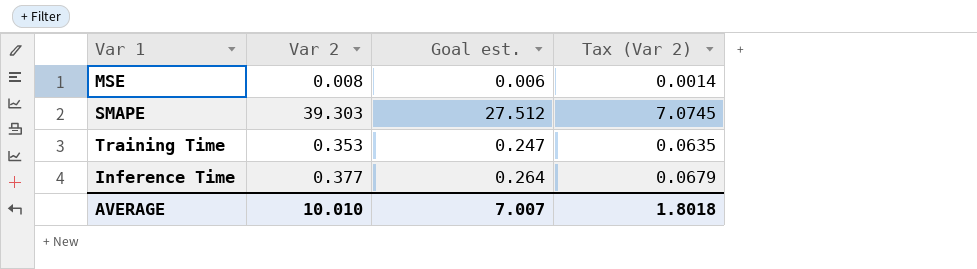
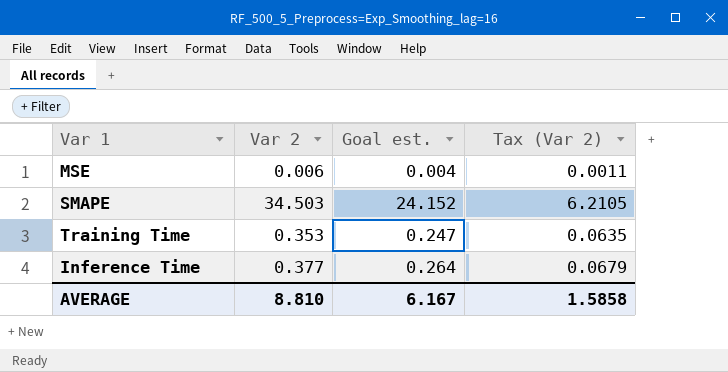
MSE | Var 2: 0.008 -> 0.006
MSE | Goal est.: 0.006 -> 0.004
MSE | Tax (Var 2): 0.0014 -> 0.0011
SMAPE | Var 2: 39.303 -> 34.503
SMAPE | Goal est.: 27.512 -> 24.152
SMAPE | Tax (Var 2): 7.0745 -> 6.2105
AVERAGE | Var 2: 10.010 -> 8.810
AVERAGE | Goal est.: 7.007 -> 6.167
AVERAGE | Tax (Var 2): 1.8018 -> 1.5858

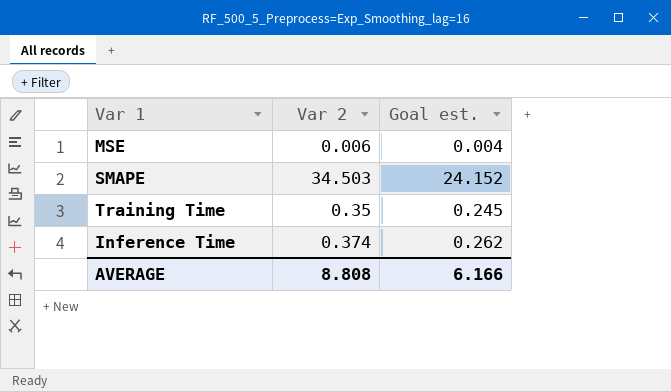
column Tax (Var 2) | formula: [Var 2] * 0.18 -> none
Training Time | Var 2: 0.353 -> 0.35
Training Time | Goal est.: 0.247 -> 0.245
Inference Time | Var 2: 0.377 -> 0.374
Inference Time | Goal est.: 0.264 -> 0.262
AVERAGE | Var 2: 8.810 -> 8.808
AVERAGE | Goal est.: 6.167 -> 6.166

